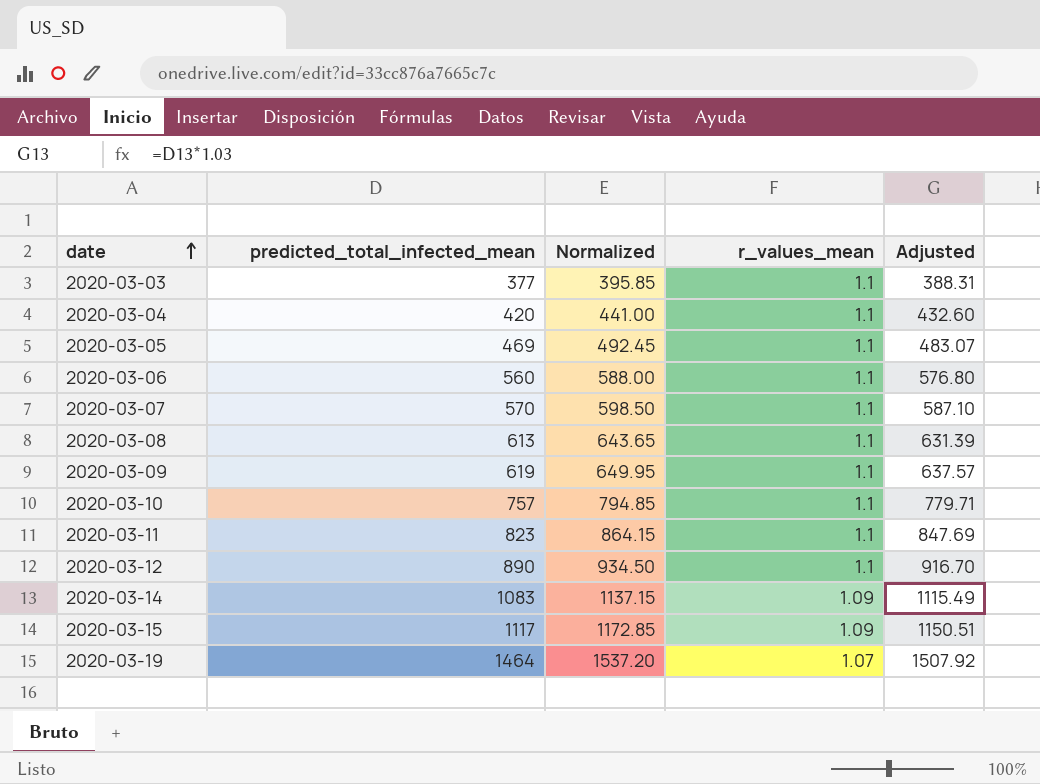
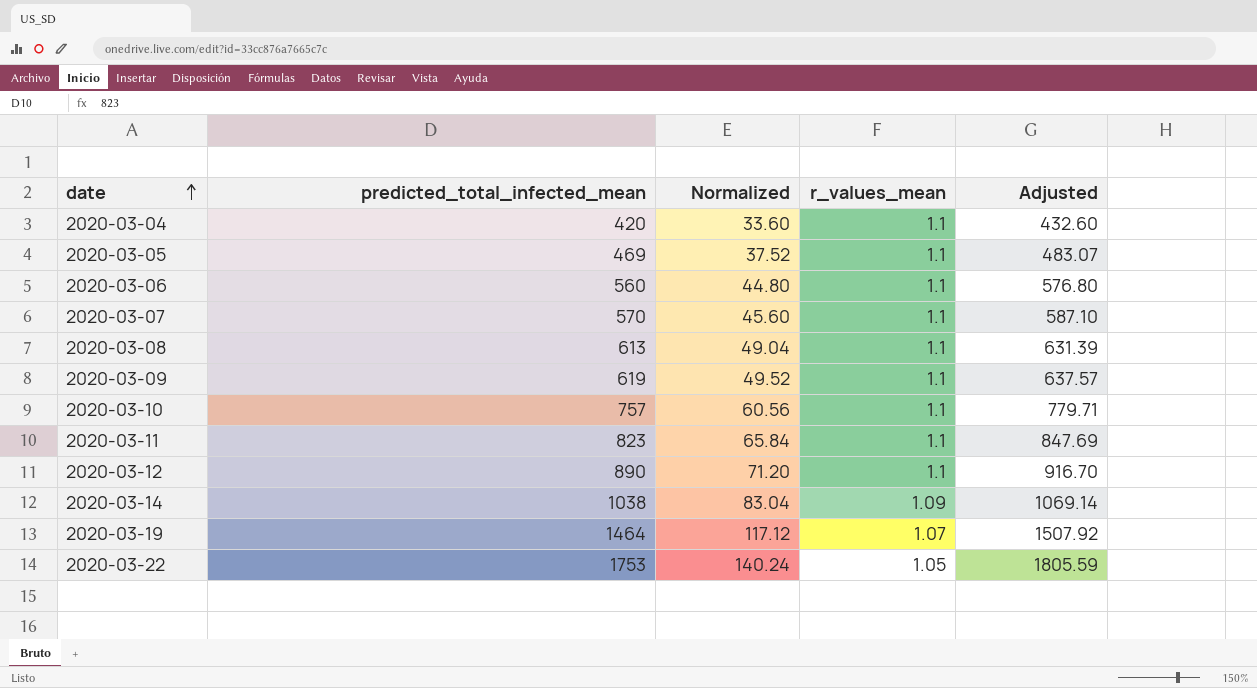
column Normalized | formula: [predicted_total_infected_mean] * 1.05 -> [predicted_total_infected_mean] * 0.08
row 2020-03-03: 377 | 395.85 | 1.1 | 388.31 -> none
row 2020-03-15: 1117 | 1172.85 | 1.09 | 1150.51 -> none
2020-03-14 | predicted_total_infected_mean: 1083 -> 1038
2020-03-14 | Adjusted: 1115.49 -> 1069.14
row 2020-03-22: none -> 1753 | 140.24 | 1.05 | 1805.59

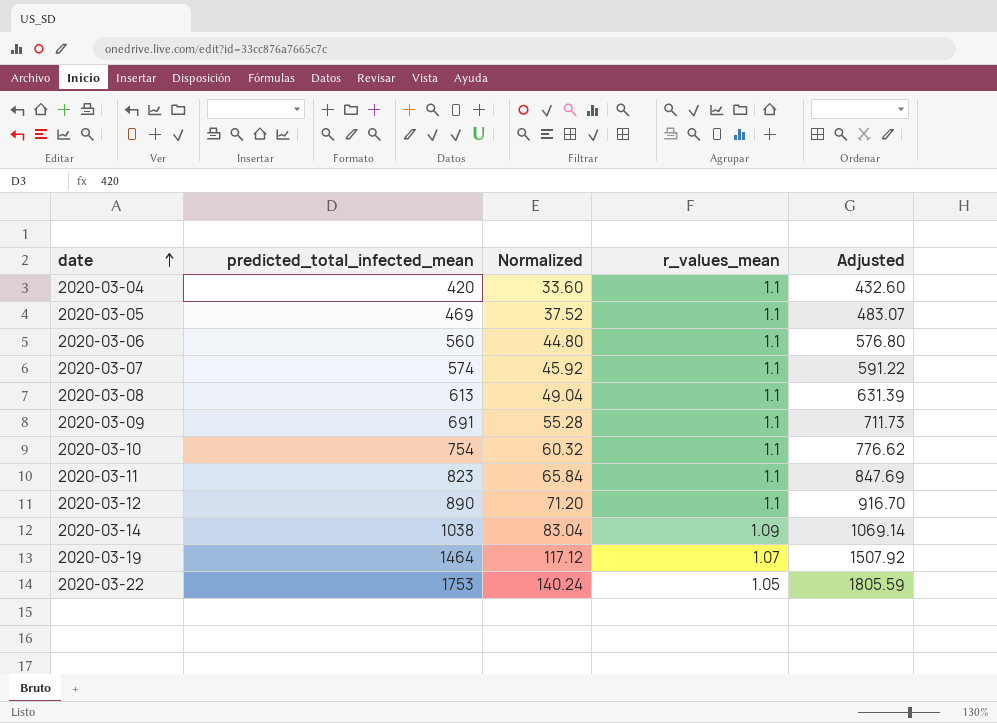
2020-03-07 | predicted_total_infected_mean: 570 -> 574
2020-03-07 | Normalized: 45.60 -> 45.92
2020-03-07 | Adjusted: 587.10 -> 591.22
2020-03-09 | predicted_total_infected_mean: 619 -> 691
2020-03-09 | Normalized: 49.52 -> 55.28
2020-03-09 | Adjusted: 637.57 -> 711.73
2020-03-10 | predicted_total_infected_mean: 757 -> 754
2020-03-10 | Normalized: 60.56 -> 60.32
2020-03-10 | Adjusted: 779.71 -> 776.62

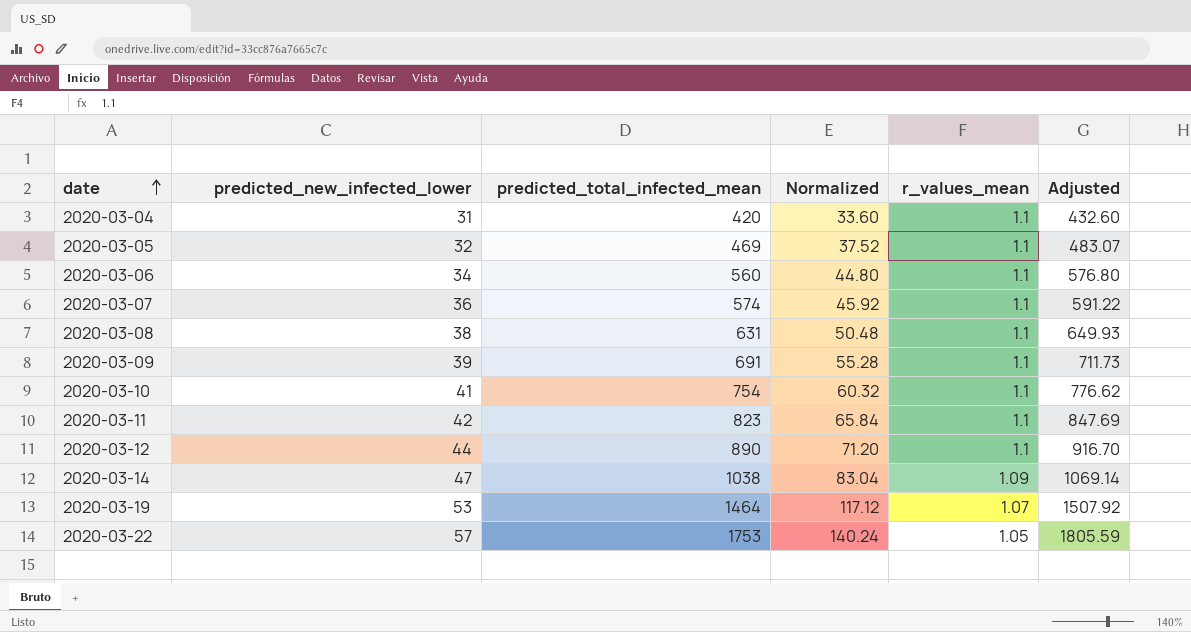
column predicted_new_infected_lower | position: none -> 2
2020-03-08 | predicted_total_infected_mean: 613 -> 631
2020-03-08 | Normalized: 49.04 -> 50.48
2020-03-08 | Adjusted: 631.39 -> 649.93

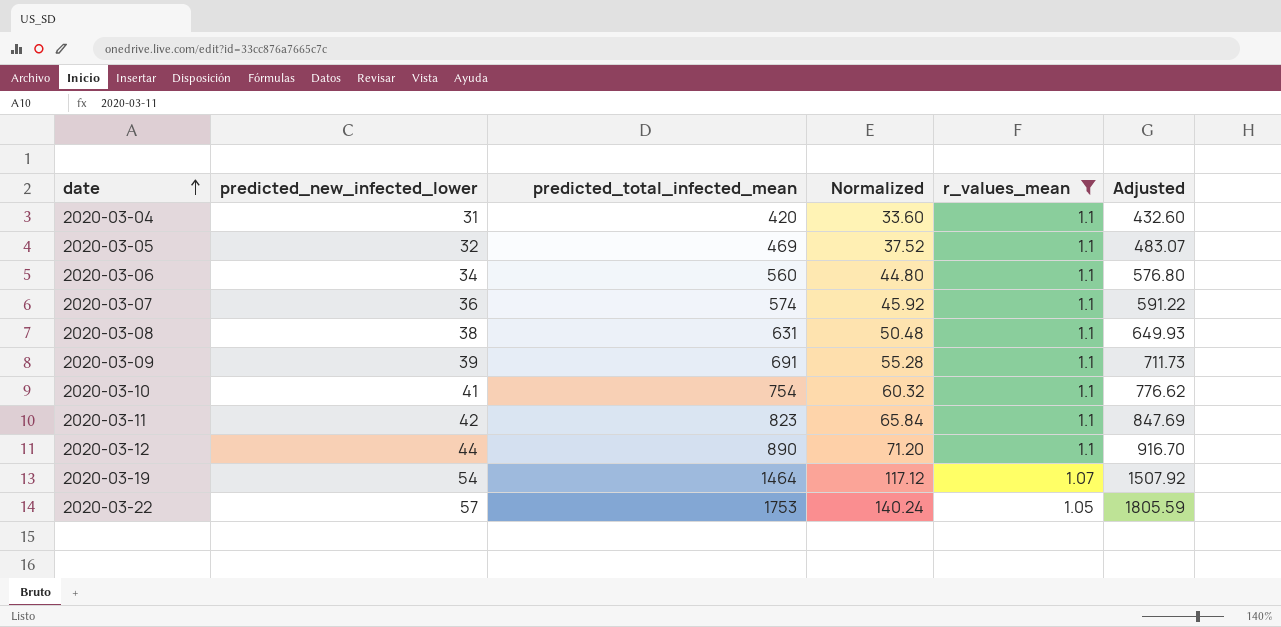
filter: none -> r_values_mean != 1.09
2020-03-19 | predicted_new_infected_lower: 53 -> 54

